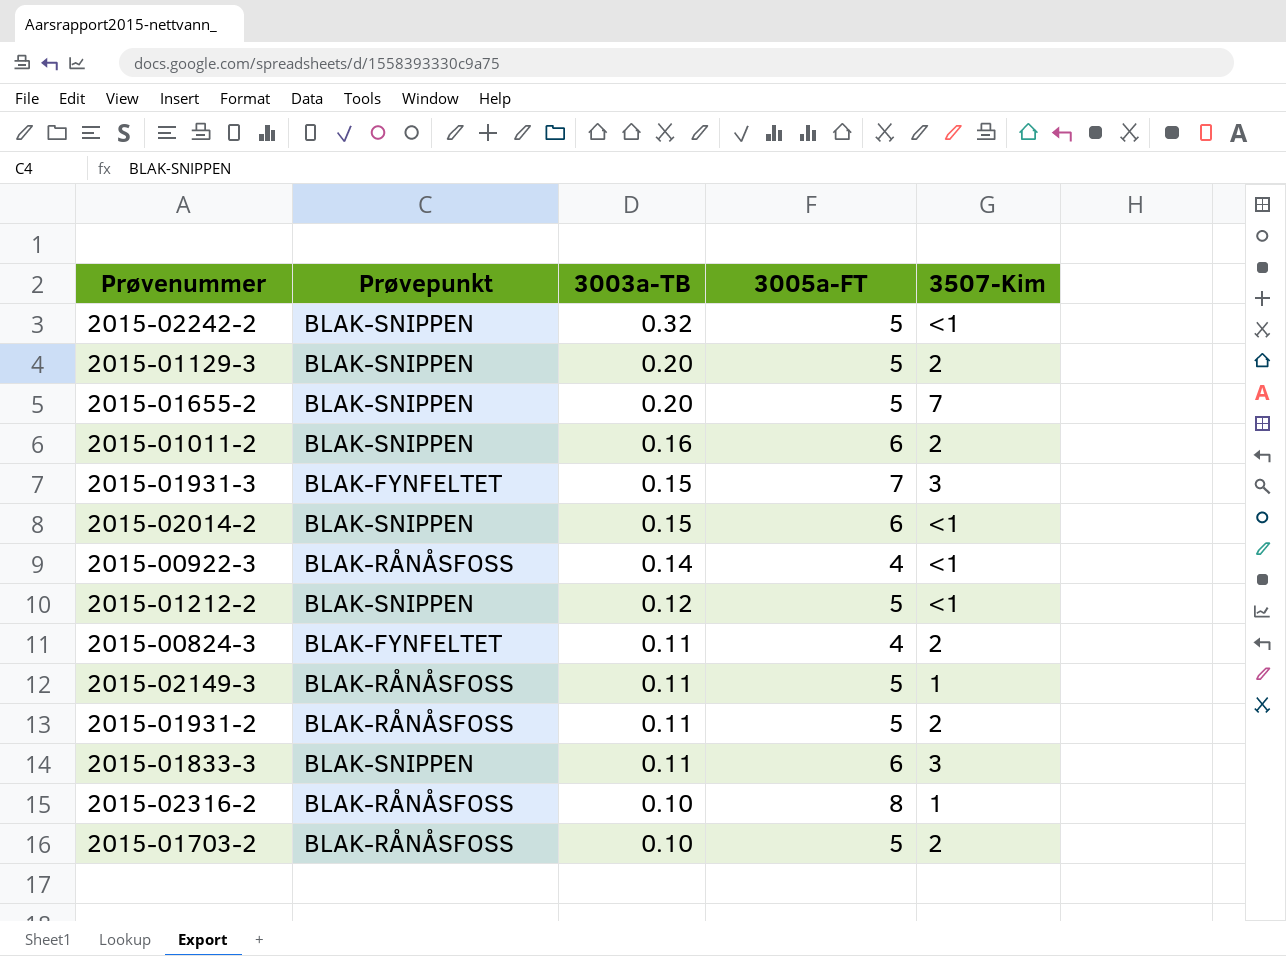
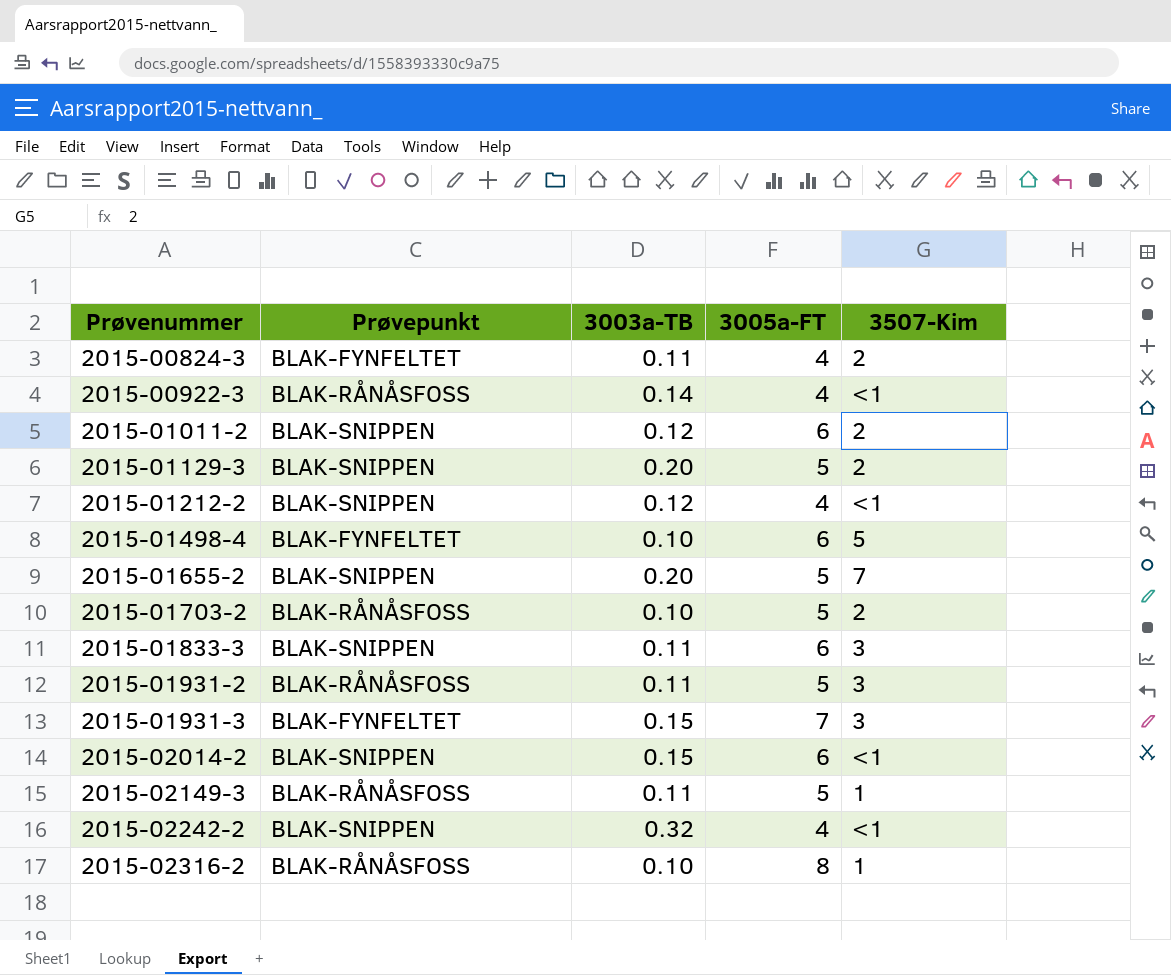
row order: 3003a-TB descending -> Prøvenummer ascending
2015-01011-2 | 3003a-TB: 0.16 -> 0.12
2015-01212-2 | 3005a-FT: 5 -> 4
row 2015-01498-4: none -> BLAK-FYNFELTET | 0.10 | 6 | 5
2015-01931-2 | 3507-Kim: 2 -> 3
2015-02242-2 | 3005a-FT: 5 -> 4

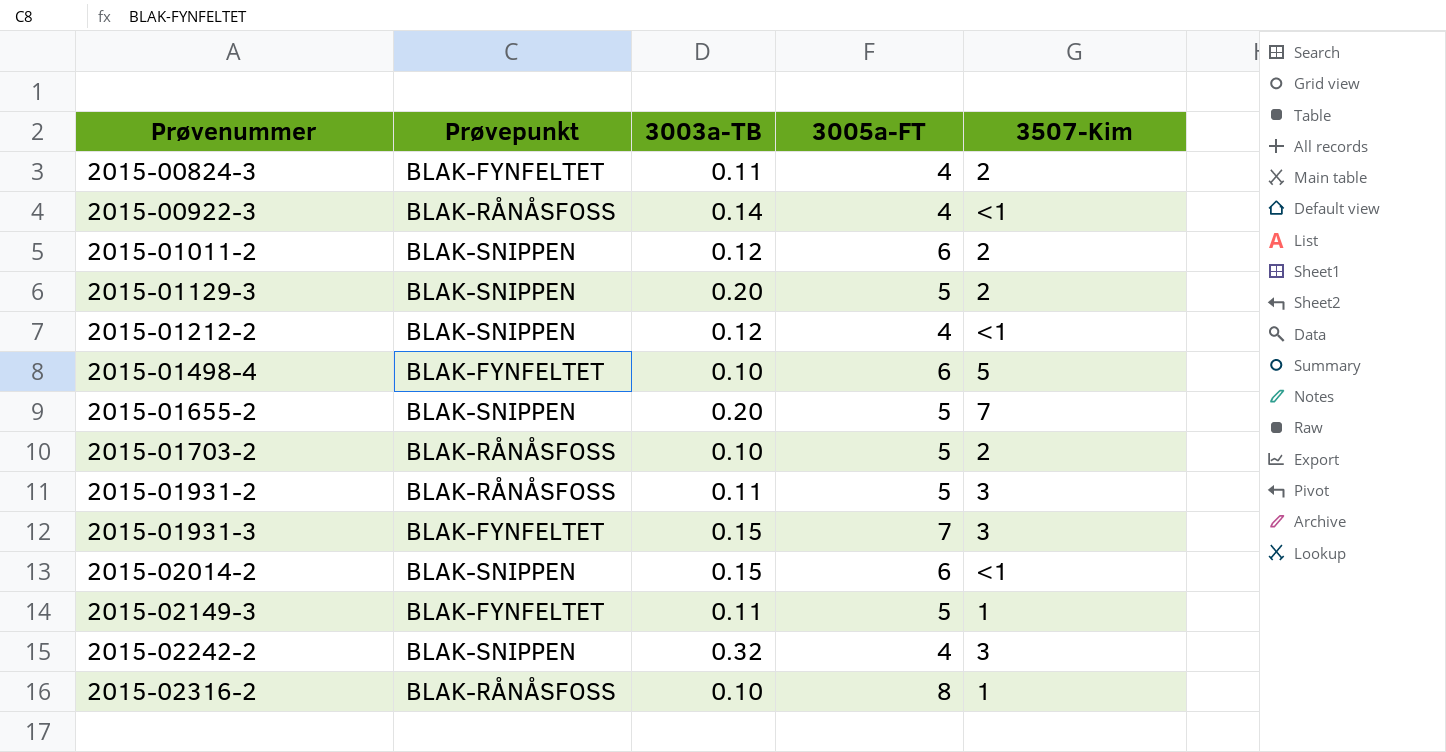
row 2015-01833-3: BLAK-SNIPPEN | 0.11 | 6 | 3 -> none
2015-02149-3 | Prøvepunkt: BLAK-RÅNÅSFOSS -> BLAK-FYNFELTET
2015-02242-2 | 3507-Kim: <1 -> 3

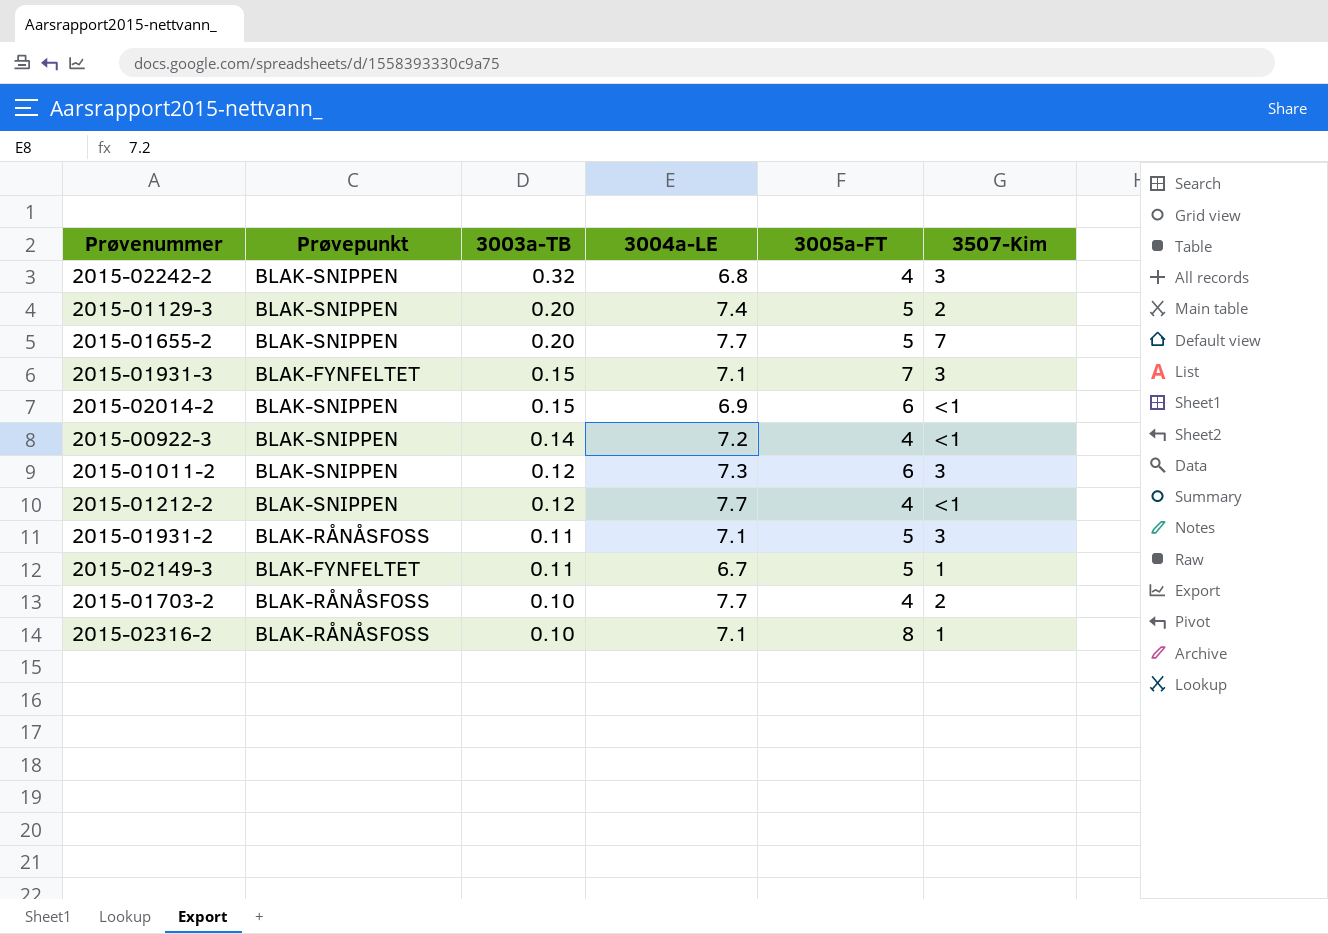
row order: Prøvenummer ascending -> 3003a-TB descending
column 3004a-LE | position: none -> 4
row 2015-00824-3: BLAK-FYNFELTET | 0.11 | 4 | 2 -> none
row 2015-01498-4: BLAK-FYNFELTET | 0.10 | 6 | 5 -> none
2015-00922-3 | Prøvepunkt: BLAK-RÅNÅSFOSS -> BLAK-SNIPPEN
2015-01011-2 | 3507-Kim: 2 -> 3
2015-01703-2 | 3005a-FT: 5 -> 4

